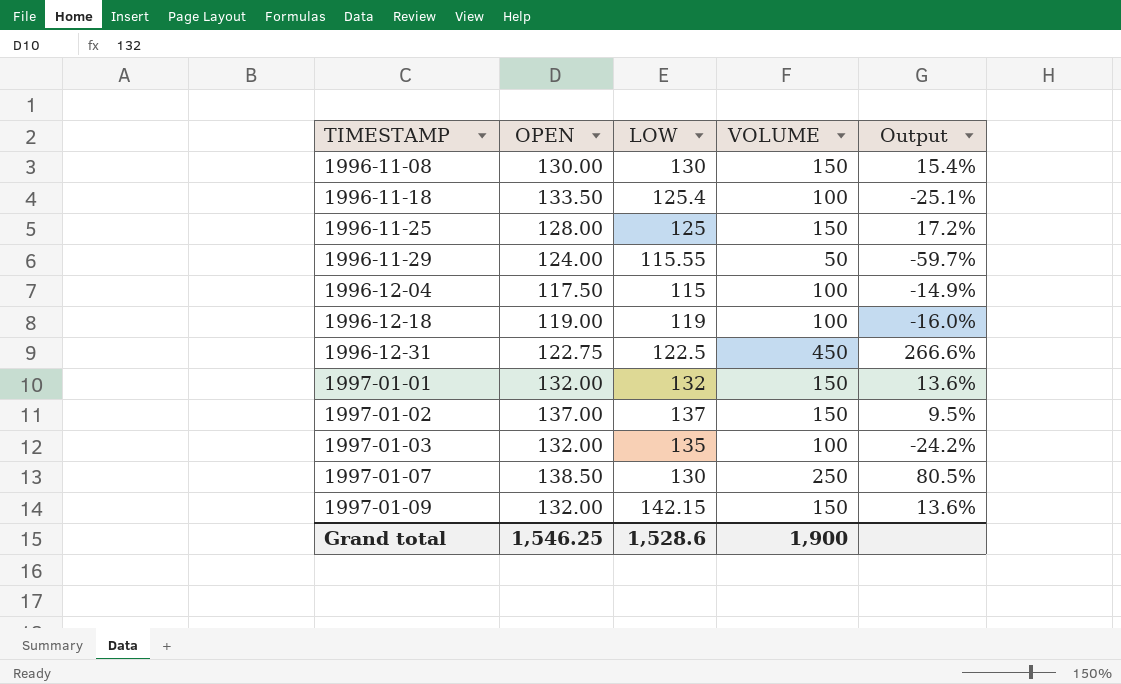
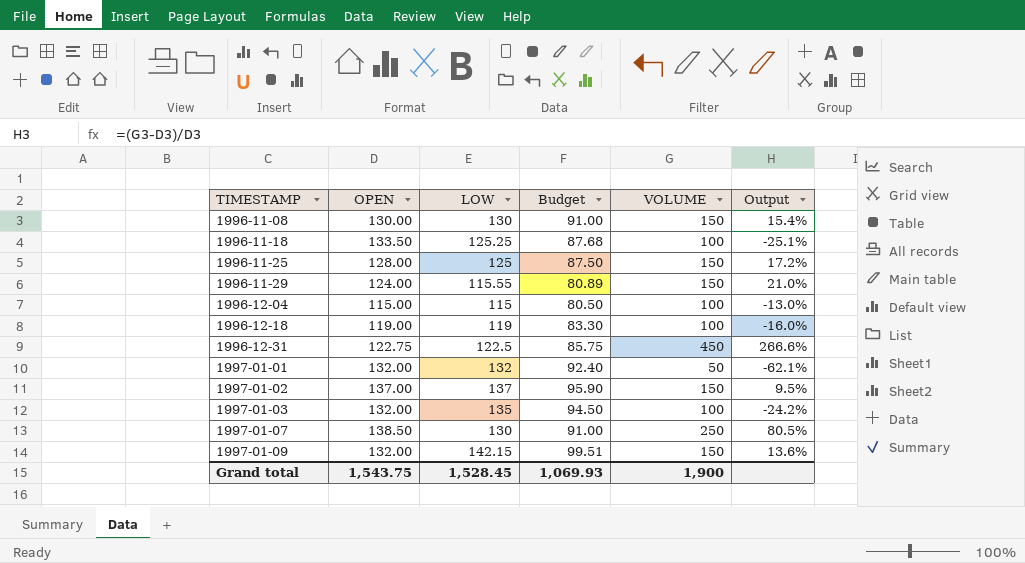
column Budget | formula: none -> [LOW] * 0.7
1996-11-18 | LOW: 125.4 -> 125.25
1996-11-29 | VOLUME: 50 -> 150
1996-11-29 | Output: -59.7% -> 21.0%
1996-12-04 | OPEN: 117.50 -> 115.00
1996-12-04 | Output: -14.9% -> -13.0%
1997-01-01 | VOLUME: 150 -> 50
1997-01-01 | Output: 13.6% -> -62.1%
Grand total | OPEN: 1,546.25 -> 1,543.75
Grand total | LOW: 1,528.6 -> 1,528.45

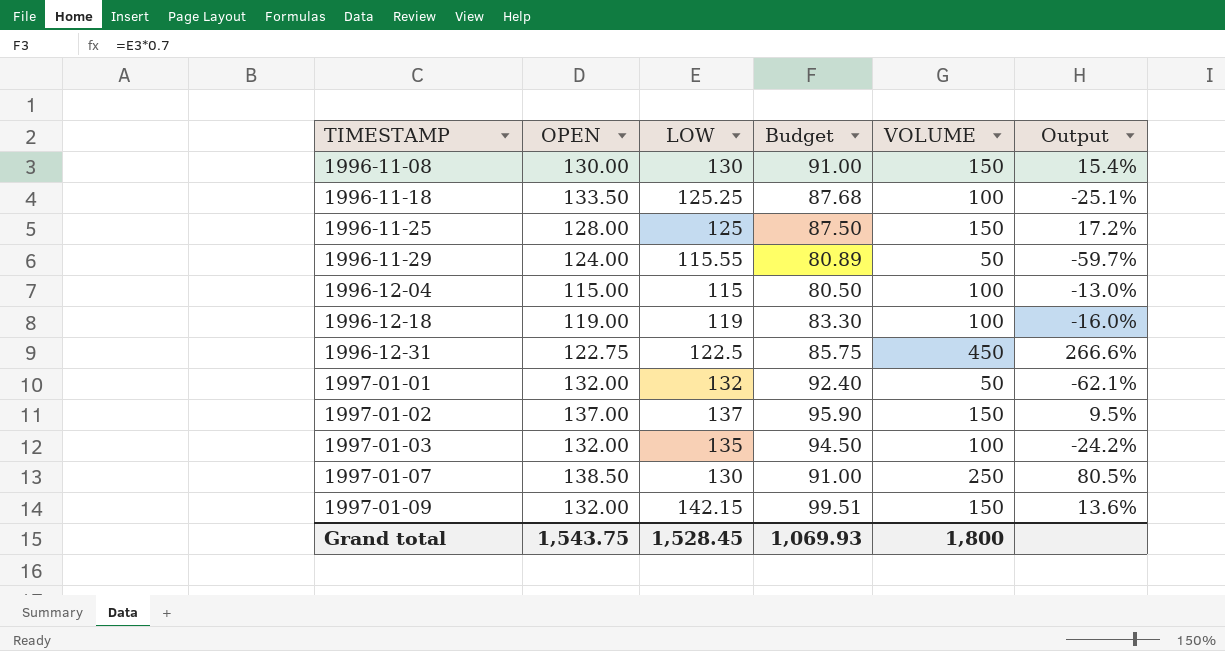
1996-11-29 | VOLUME: 150 -> 50
1996-11-29 | Output: 21.0% -> -59.7%
Grand total | VOLUME: 1,900 -> 1,800

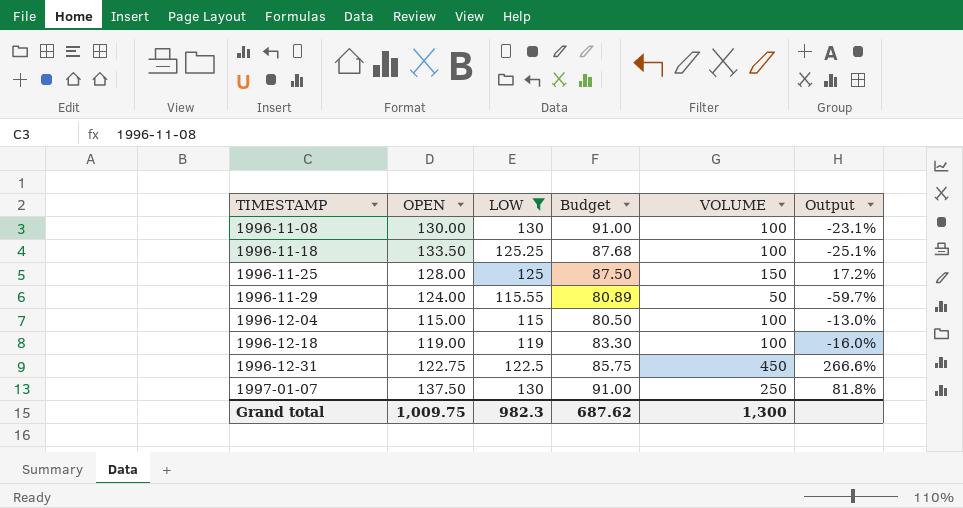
filter: none -> LOW <= 130
1996-11-08 | VOLUME: 150 -> 100
1996-11-08 | Output: 15.4% -> -23.1%
1997-01-07 | OPEN: 138.50 -> 137.50
1997-01-07 | Output: 80.5% -> 81.8%
Grand total | OPEN: 1,543.75 -> 1,009.75
Grand total | LOW: 1,528.45 -> 982.3
Grand total | Budget: 1,069.93 -> 687.62
Grand total | VOLUME: 1,800 -> 1,300

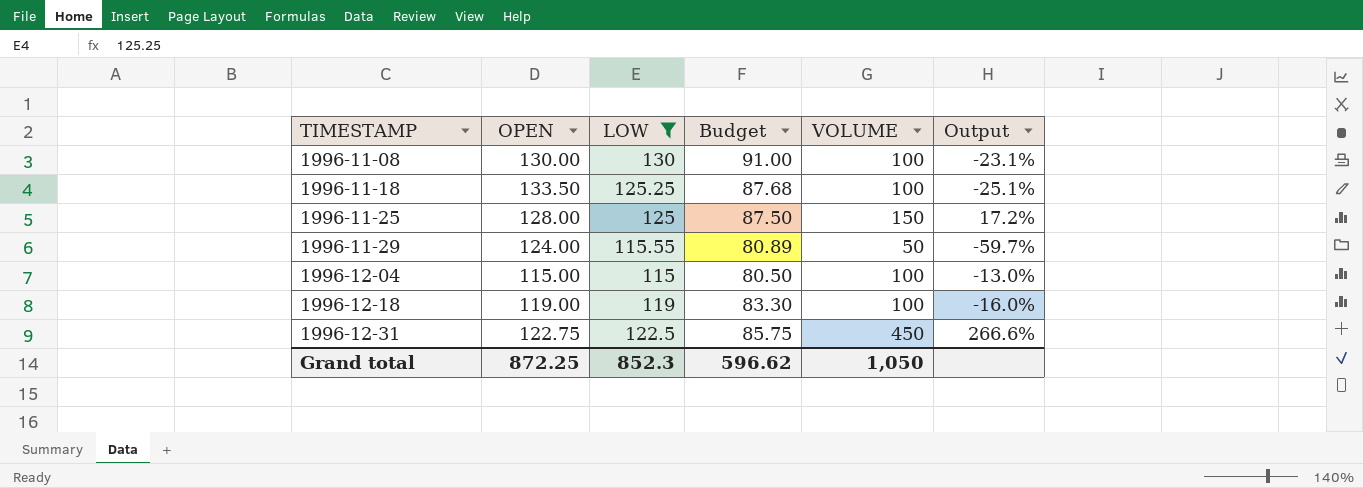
row 1997-01-07: 137.50 | 130 | 91.00 | 250 | 81.8% -> none
Grand total | OPEN: 1,009.75 -> 872.25
Grand total | LOW: 982.3 -> 852.3
Grand total | Budget: 687.62 -> 596.62
Grand total | VOLUME: 1,300 -> 1,050

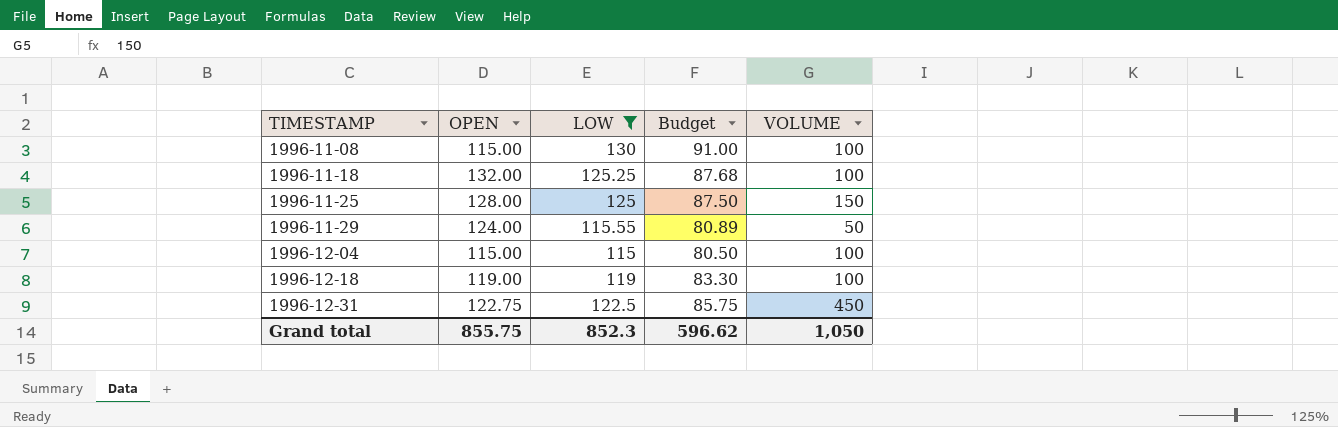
column Output | formula: ([VOLUME] - [OPEN]) / [OPEN] -> none
1996-11-08 | OPEN: 130.00 -> 115.00
1996-11-18 | OPEN: 133.50 -> 132.00
Grand total | OPEN: 872.25 -> 855.75

